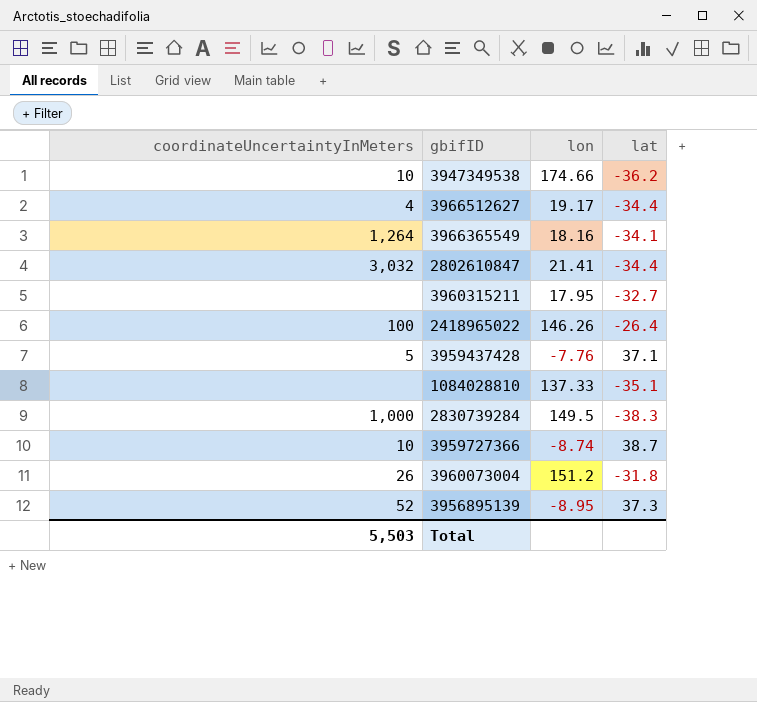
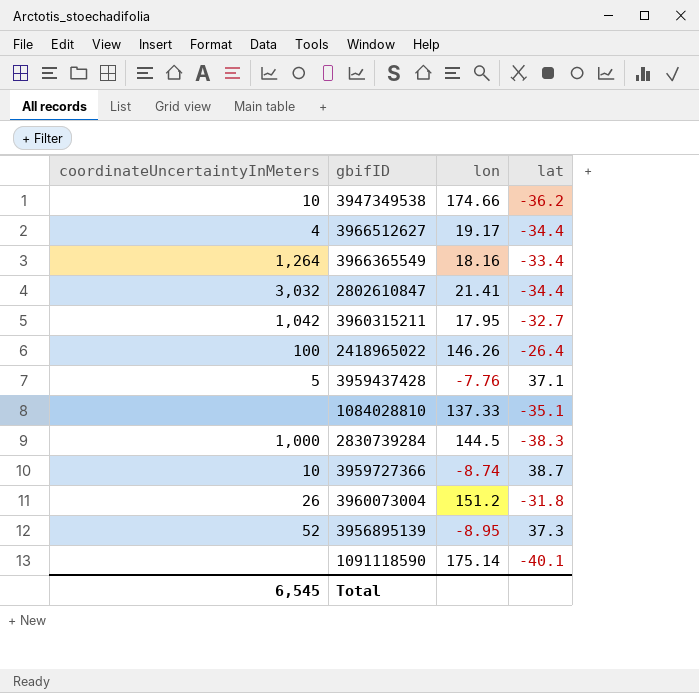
3966365549 | lat: -34.1 -> -33.4
3960315211 | coordinateUncertaintyInMeters: none -> 1,042
2830739284 | lon: 149.5 -> 144.5
row 1091118590: none -> none | 175.14 | -40.1
Total | coordinateUncertaintyInMeters: 5,503 -> 6,545

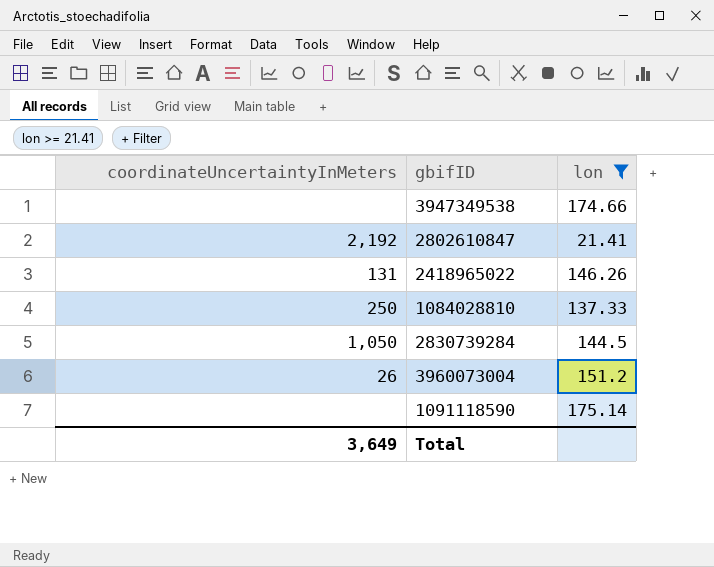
filter: none -> lon >= 21.41
column lat | position: 4 -> none
3947349538 | coordinateUncertaintyInMeters: 10 -> none
2802610847 | coordinateUncertaintyInMeters: 3,032 -> 2,192
2418965022 | coordinateUncertaintyInMeters: 100 -> 131
1084028810 | coordinateUncertaintyInMeters: none -> 250
2830739284 | coordinateUncertaintyInMeters: 1,000 -> 1,050
Total | coordinateUncertaintyInMeters: 6,545 -> 3,649

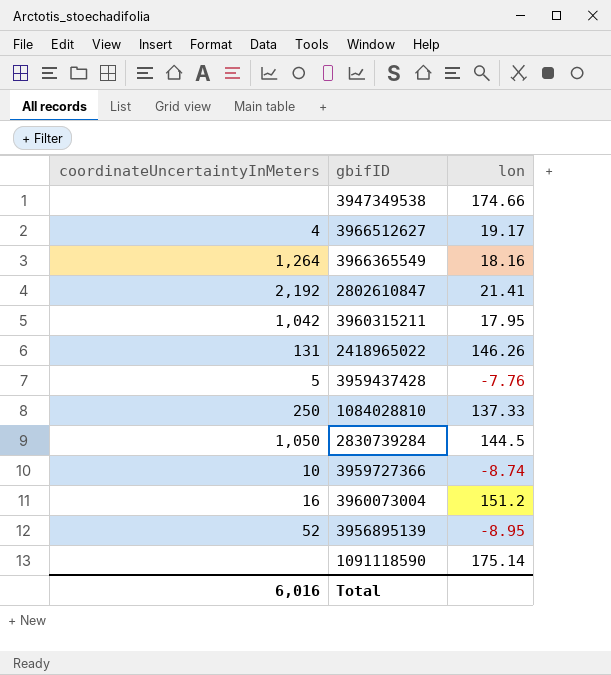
filter: lon >= 21.41 -> none
3960073004 | coordinateUncertaintyInMeters: 26 -> 16
Total | coordinateUncertaintyInMeters: 3,649 -> 6,016

